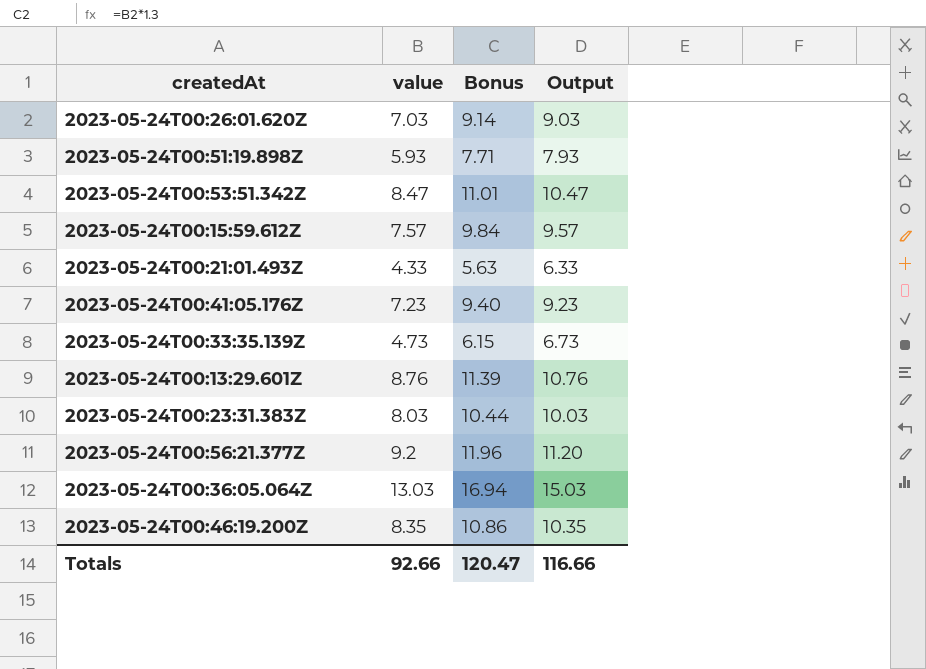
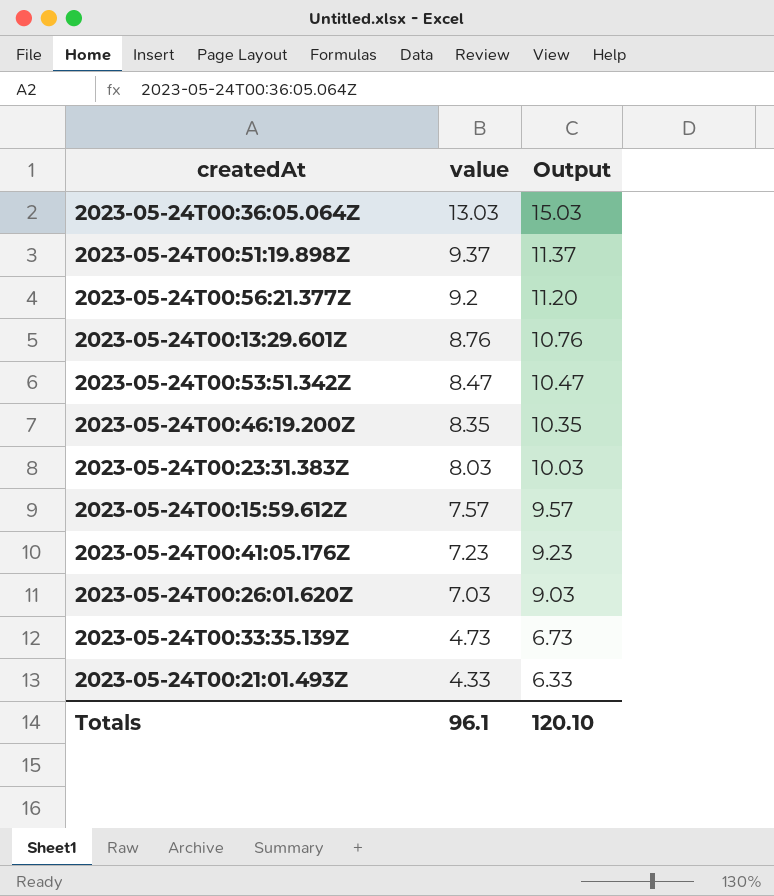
row order: none -> value descending
column Bonus | formula: [value] * 1.3 -> none
2023-05-24T00:51:19.898Z | value: 5.93 -> 9.37
2023-05-24T00:51:19.898Z | Output: 7.93 -> 11.37
Totals | value: 92.66 -> 96.1
Totals | Output: 116.66 -> 120.10

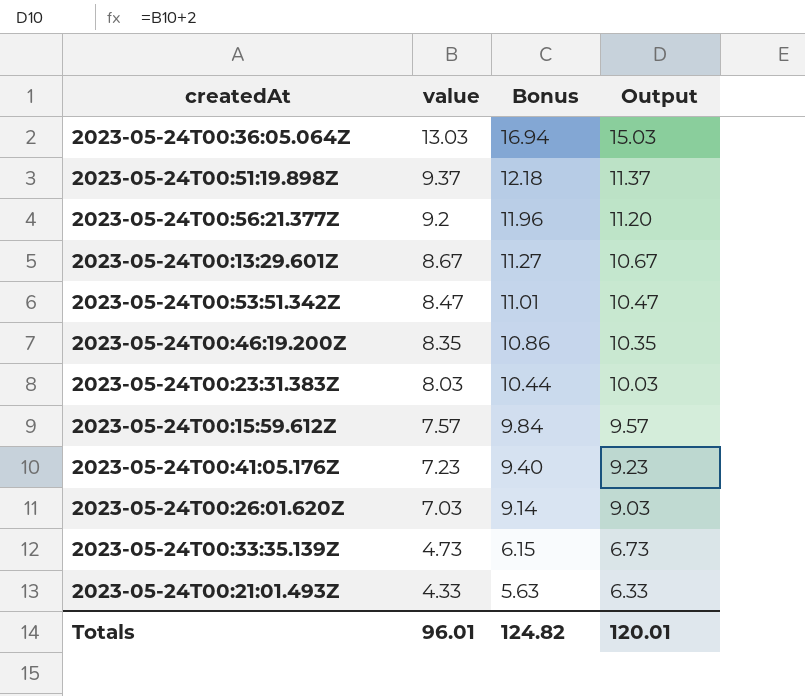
column Bonus | formula: none -> [value] * 1.3
2023-05-24T00:13:29.601Z | value: 8.76 -> 8.67
2023-05-24T00:13:29.601Z | Output: 10.76 -> 10.67
Totals | value: 96.1 -> 96.01
Totals | Output: 120.10 -> 120.01

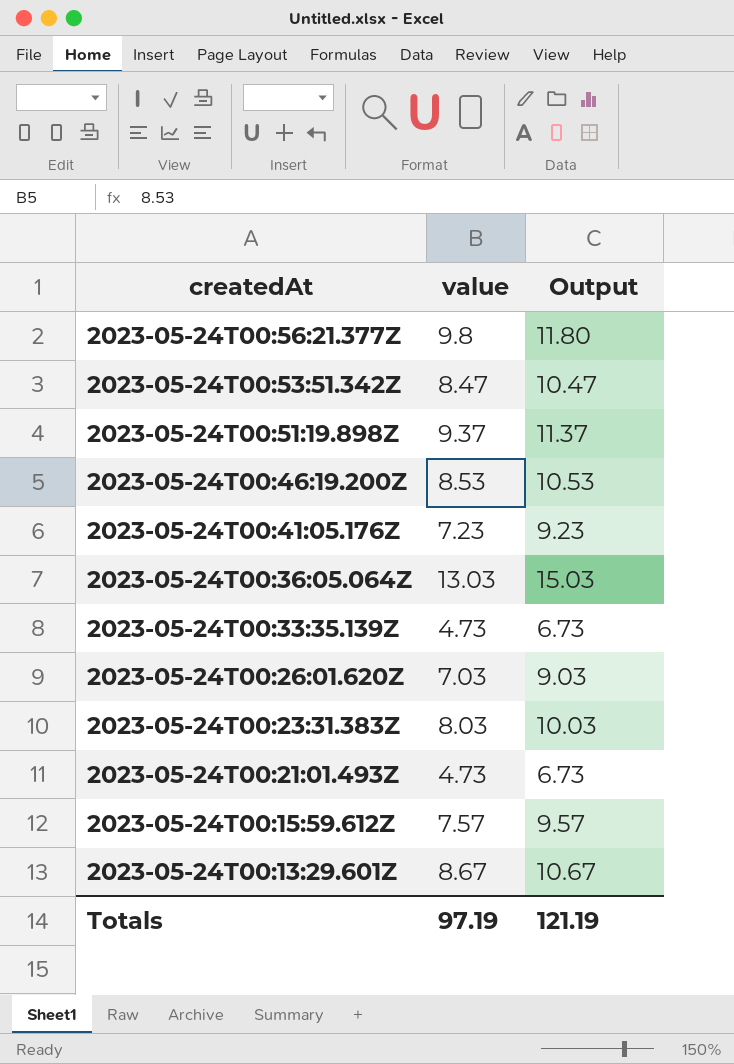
row order: value descending -> createdAt descending
column Bonus | formula: [value] * 1.3 -> none
2023-05-24T00:56:21.377Z | value: 9.2 -> 9.8
2023-05-24T00:56:21.377Z | Output: 11.20 -> 11.80
2023-05-24T00:46:19.200Z | value: 8.35 -> 8.53
2023-05-24T00:46:19.200Z | Output: 10.35 -> 10.53
2023-05-24T00:21:01.493Z | value: 4.33 -> 4.73
2023-05-24T00:21:01.493Z | Output: 6.33 -> 6.73
Totals | value: 96.01 -> 97.19
Totals | Output: 120.01 -> 121.19

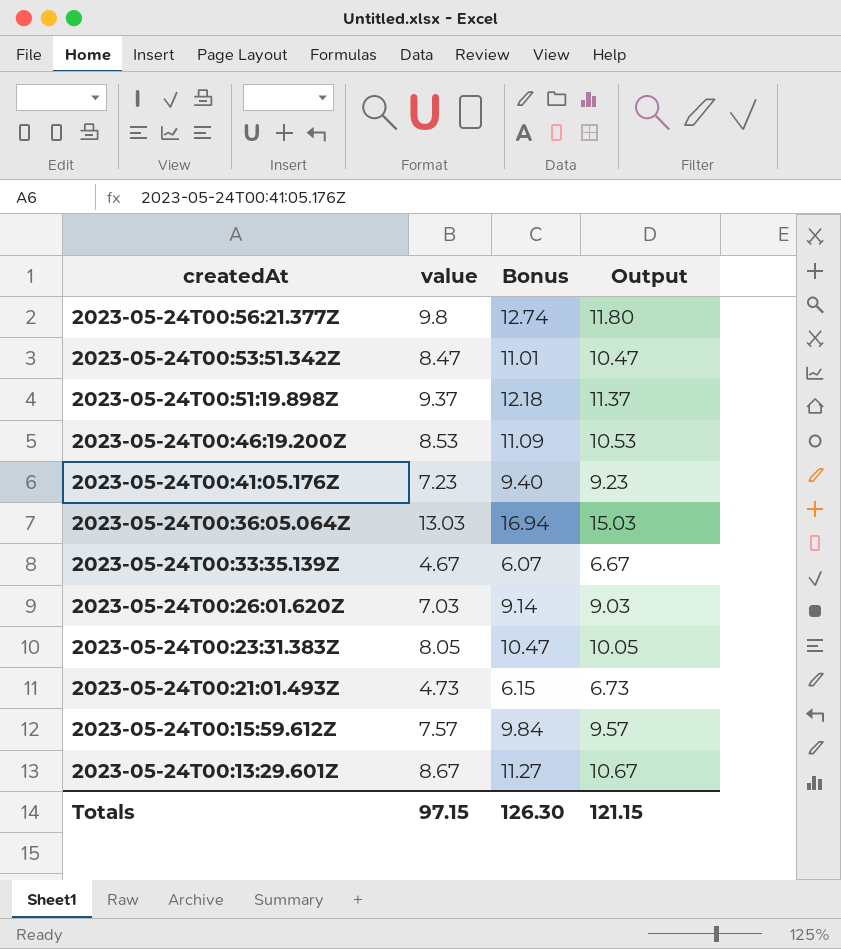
column Bonus | formula: none -> [value] * 1.3
2023-05-24T00:33:35.139Z | value: 4.73 -> 4.67
2023-05-24T00:33:35.139Z | Output: 6.73 -> 6.67
2023-05-24T00:23:31.383Z | value: 8.03 -> 8.05
2023-05-24T00:23:31.383Z | Output: 10.03 -> 10.05
Totals | value: 97.19 -> 97.15
Totals | Output: 121.19 -> 121.15

